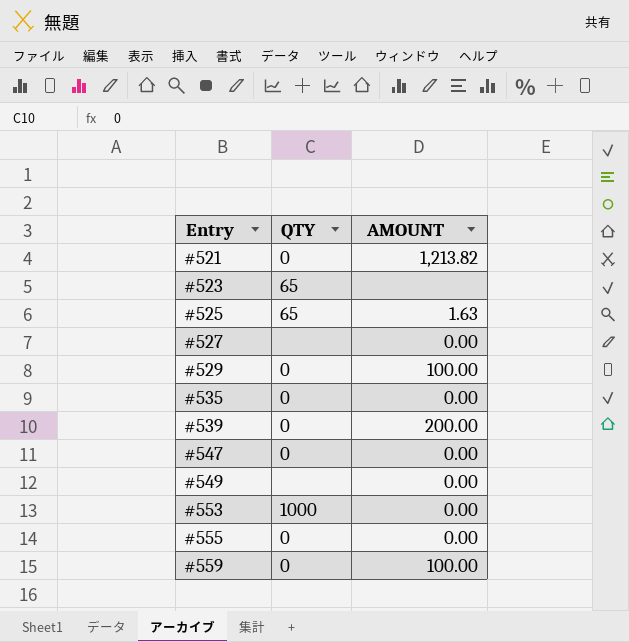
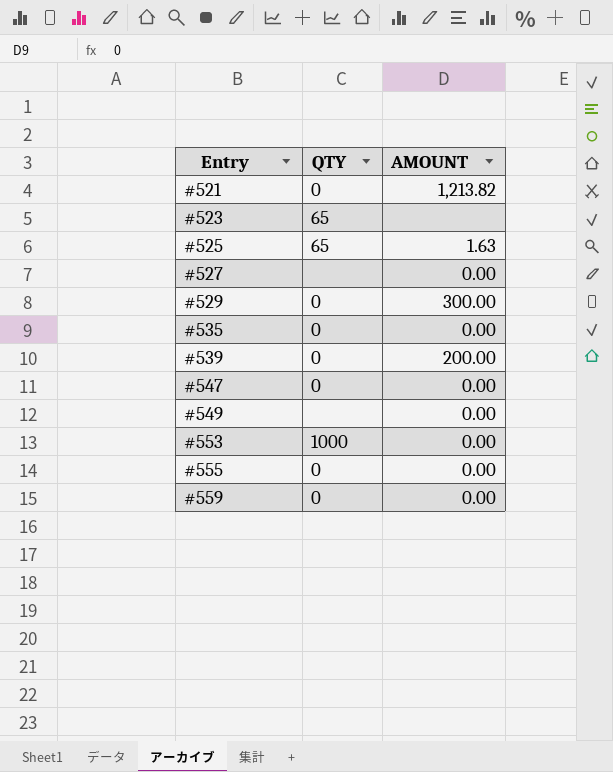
#529 | AMOUNT: 100.00 -> 300.00
#559 | AMOUNT: 100.00 -> 0.00

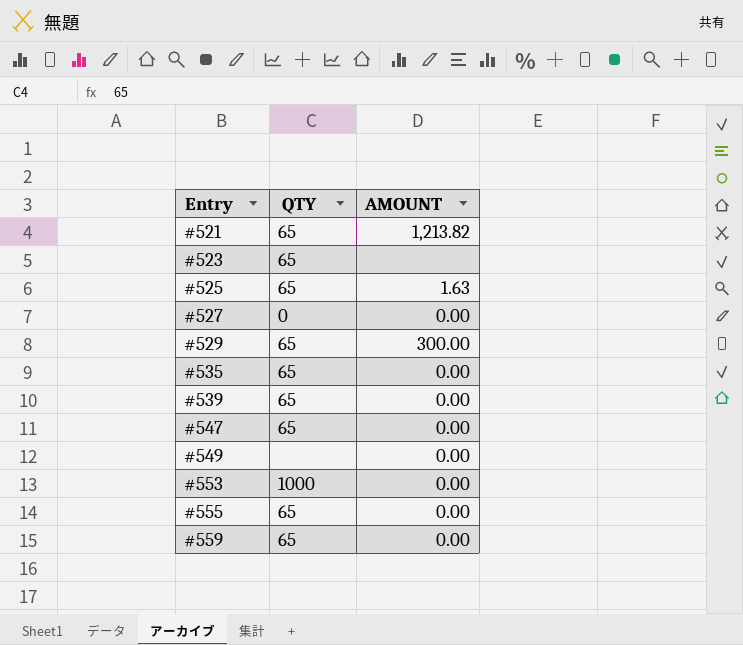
#521 | QTY: 0 -> 65
#527 | QTY: none -> 0
#529 | QTY: 0 -> 65
#535 | QTY: 0 -> 65
#539 | QTY: 0 -> 65
#539 | AMOUNT: 200.00 -> 0.00
#547 | QTY: 0 -> 65
#555 | QTY: 0 -> 65
#559 | QTY: 0 -> 65

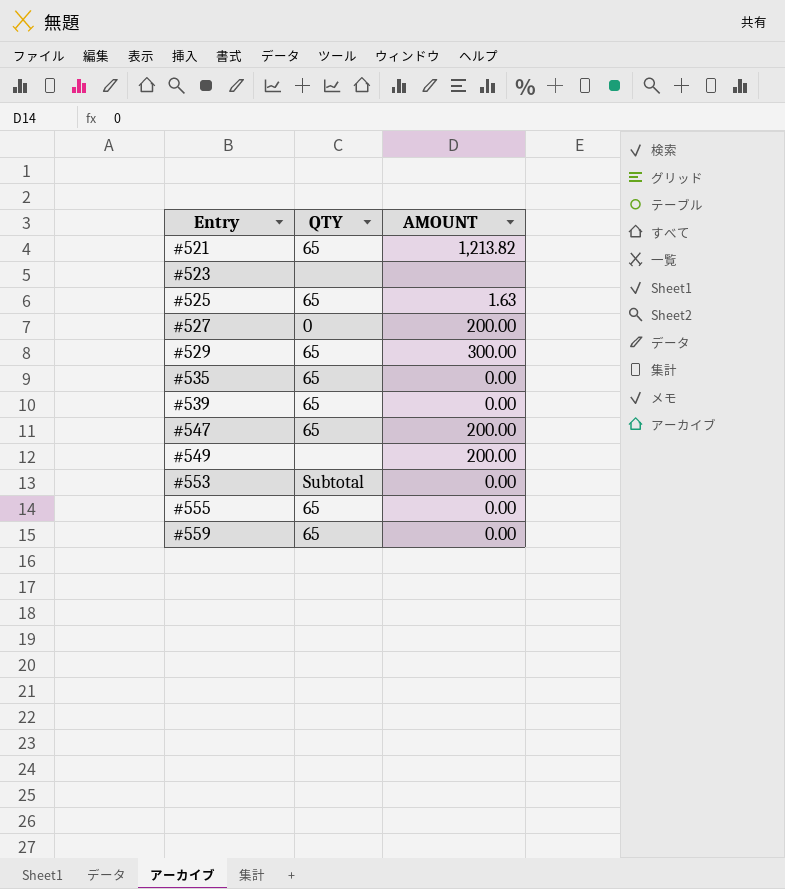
#523 | QTY: 65 -> none
#527 | AMOUNT: 0.00 -> 200.00
#547 | AMOUNT: 0.00 -> 200.00
#549 | AMOUNT: 0.00 -> 200.00
#553 | QTY: 1000 -> Subtotal

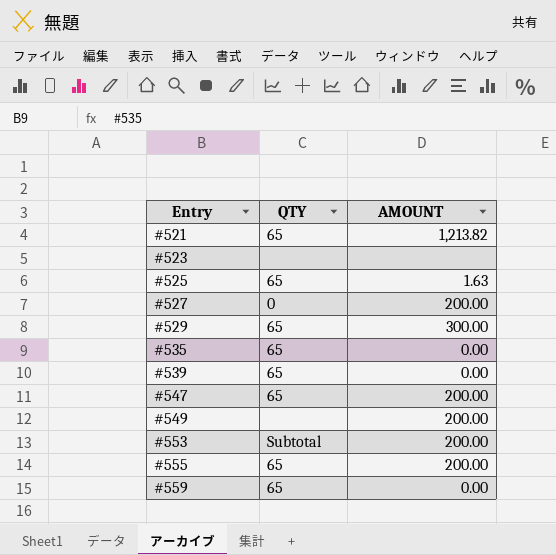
#553 | AMOUNT: 0.00 -> 200.00
#555 | AMOUNT: 0.00 -> 200.00

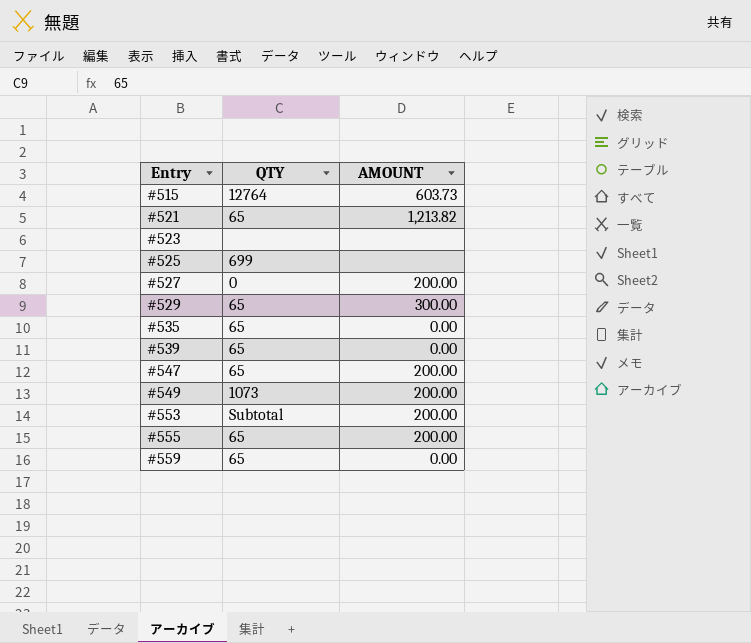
row #515: none -> 12764 | 603.73
#525 | QTY: 65 -> 699
#525 | AMOUNT: 1.63 -> none
#549 | QTY: none -> 1073

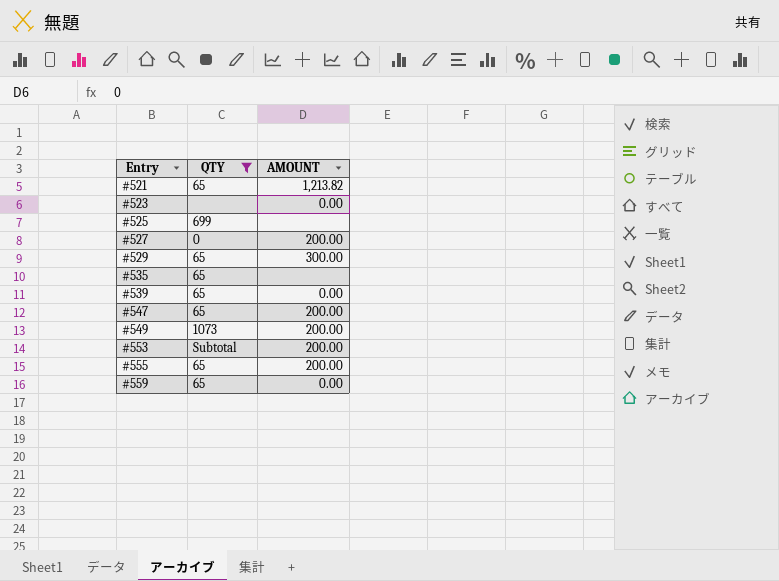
filter: none -> QTY != 12764
#523 | AMOUNT: none -> 0.00
#535 | AMOUNT: 0.00 -> none

